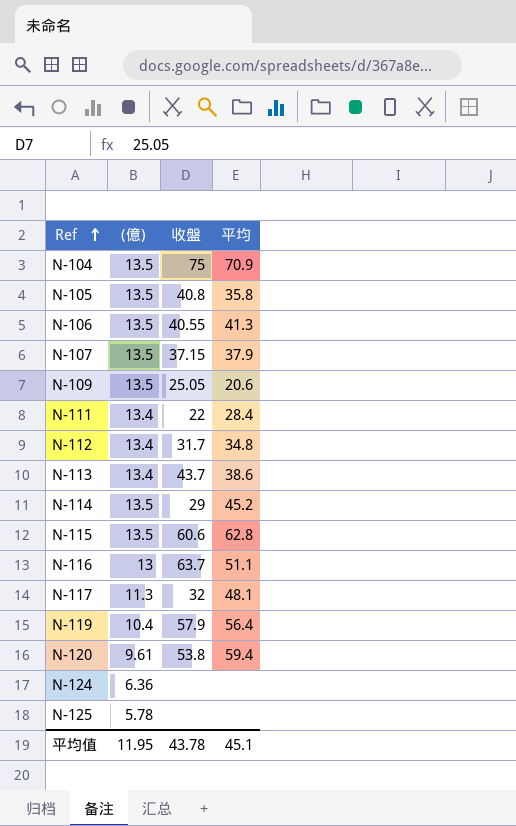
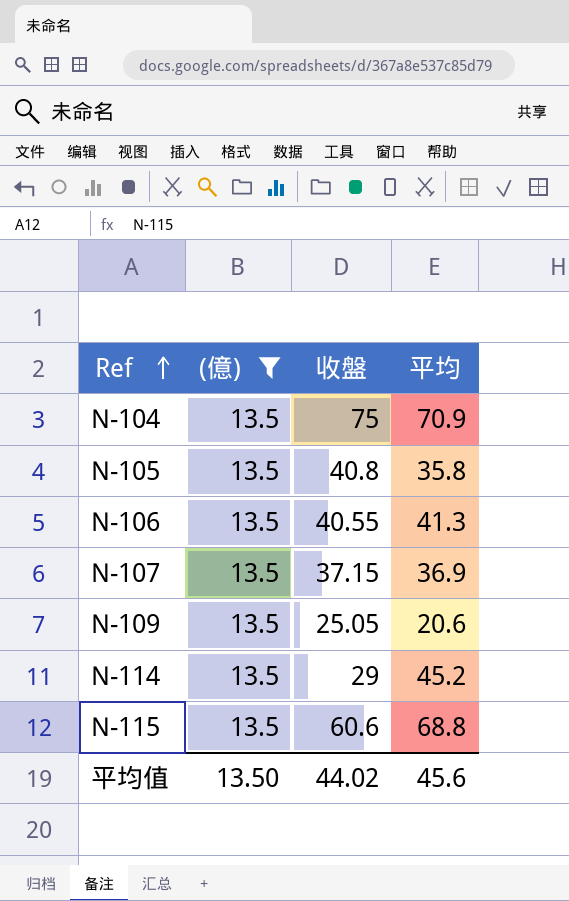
filter: none -> (億) = 13.5
N-107 | 平均: 37.9 -> 36.9
N-115 | 平均: 62.8 -> 68.8
平均值 | (億): 11.95 -> 13.50
平均值 | 收盤: 43.78 -> 44.02
平均值 | 平均: 45.1 -> 45.6

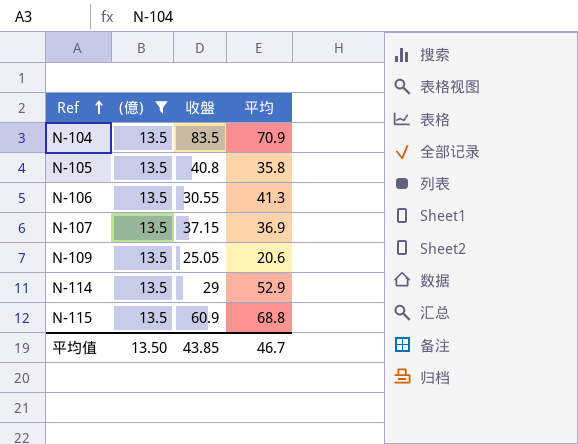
N-104 | 收盤: 75 -> 83.5
N-106 | 收盤: 40.55 -> 30.55
N-114 | 平均: 45.2 -> 52.9
N-115 | 收盤: 60.6 -> 60.9
平均值 | 收盤: 44.02 -> 43.85
平均值 | 平均: 45.6 -> 46.7

